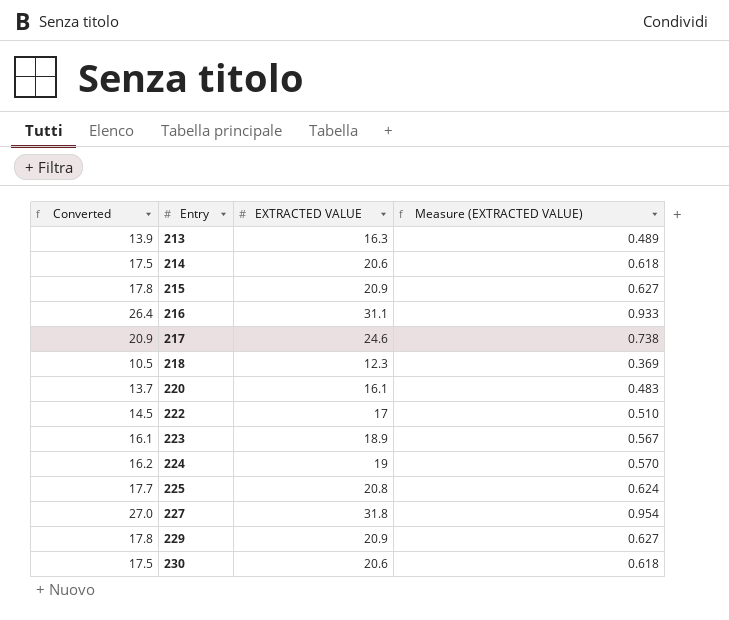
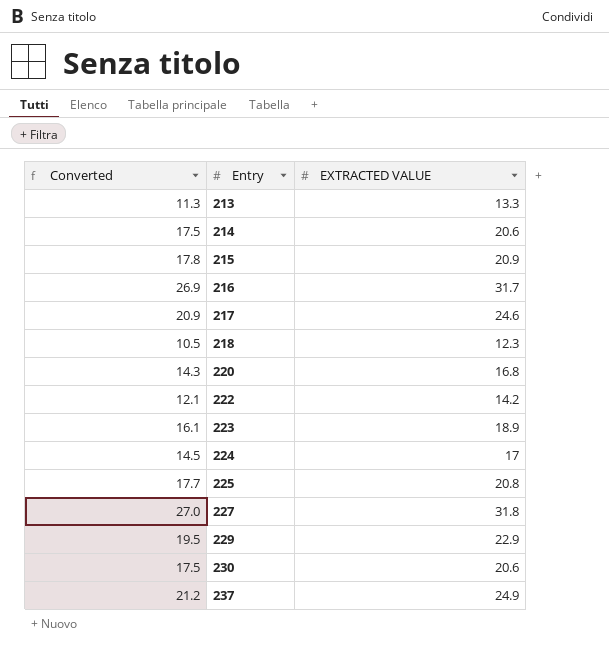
column Measure (EXTRACTED VALUE) | formula: [EXTRACTED VALUE] * 0.03 -> none
213 | Converted: 13.9 -> 11.3
213 | EXTRACTED VALUE: 16.3 -> 13.3
216 | Converted: 26.4 -> 26.9
216 | EXTRACTED VALUE: 31.1 -> 31.7
220 | Converted: 13.7 -> 14.3
220 | EXTRACTED VALUE: 16.1 -> 16.8
222 | Converted: 14.5 -> 12.1
222 | EXTRACTED VALUE: 17 -> 14.2
224 | Converted: 16.2 -> 14.5
224 | EXTRACTED VALUE: 19 -> 17
229 | Converted: 17.8 -> 19.5
229 | EXTRACTED VALUE: 20.9 -> 22.9
row 237: none -> 21.2 | 24.9

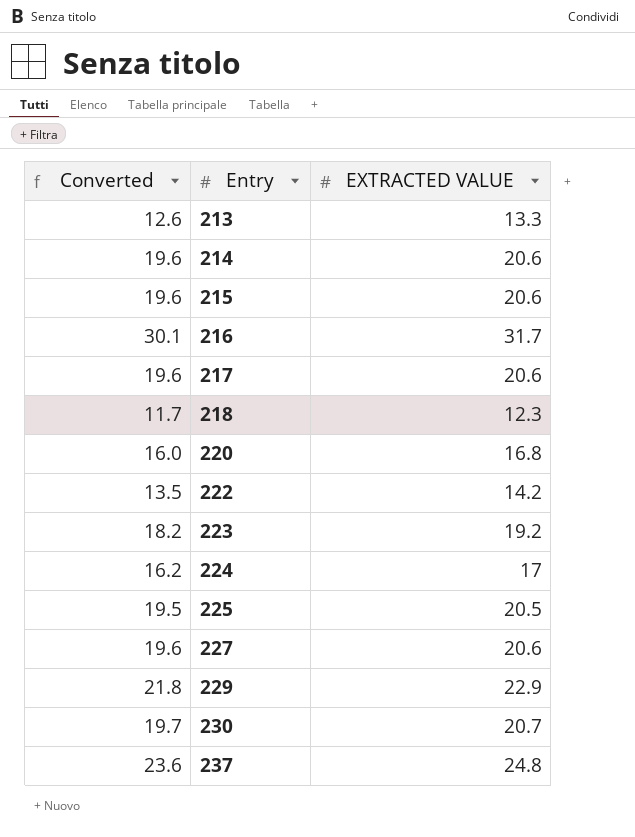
column Converted | formula: [EXTRACTED VALUE] * 0.85 -> [EXTRACTED VALUE] * 0.95
215 | EXTRACTED VALUE: 20.9 -> 20.6
217 | EXTRACTED VALUE: 24.6 -> 20.6
223 | EXTRACTED VALUE: 18.9 -> 19.2
225 | EXTRACTED VALUE: 20.8 -> 20.5
227 | EXTRACTED VALUE: 31.8 -> 20.6
230 | EXTRACTED VALUE: 20.6 -> 20.7
237 | EXTRACTED VALUE: 24.9 -> 24.8

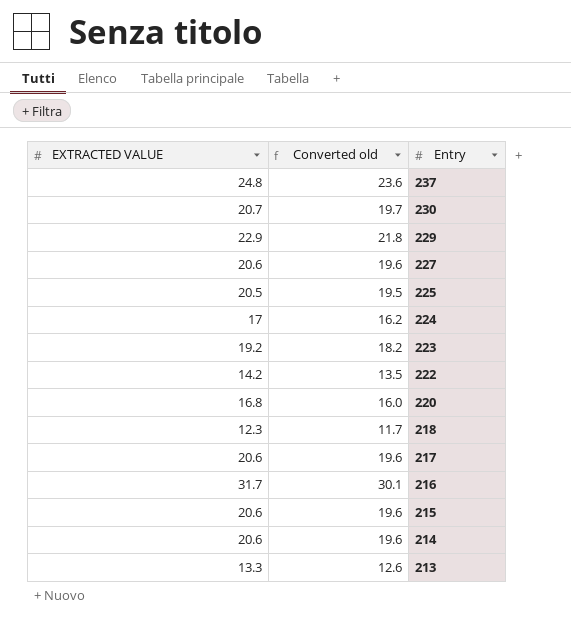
row order: Entry ascending -> Entry descending
column EXTRACTED VALUE | position: 3 -> 1
column name: Converted -> Converted old

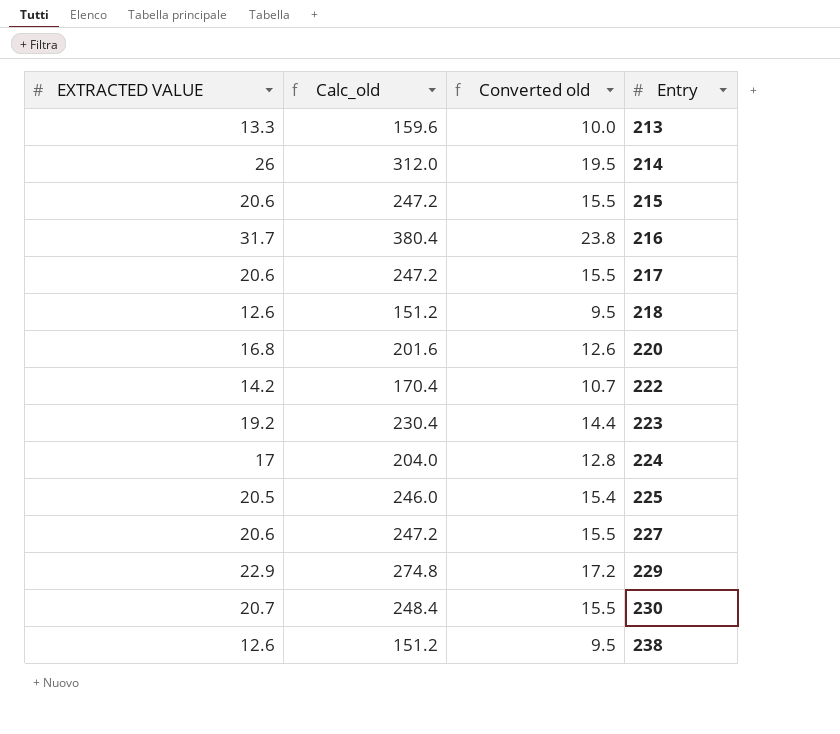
row order: Entry descending -> Entry ascending
column Calc_old | formula: none -> [EXTRACTED VALUE] * 12
column Converted old | formula: [EXTRACTED VALUE] * 0.95 -> [EXTRACTED VALUE] * 0.75
row 237: 24.8 | 23.6 -> none
214 | EXTRACTED VALUE: 20.6 -> 26
218 | EXTRACTED VALUE: 12.3 -> 12.6
row 238: none -> 12.6 | 151.2 | 9.5

